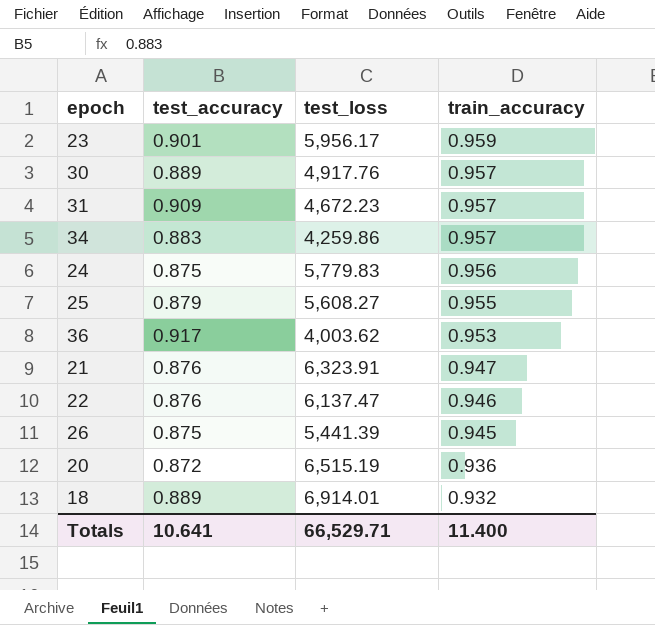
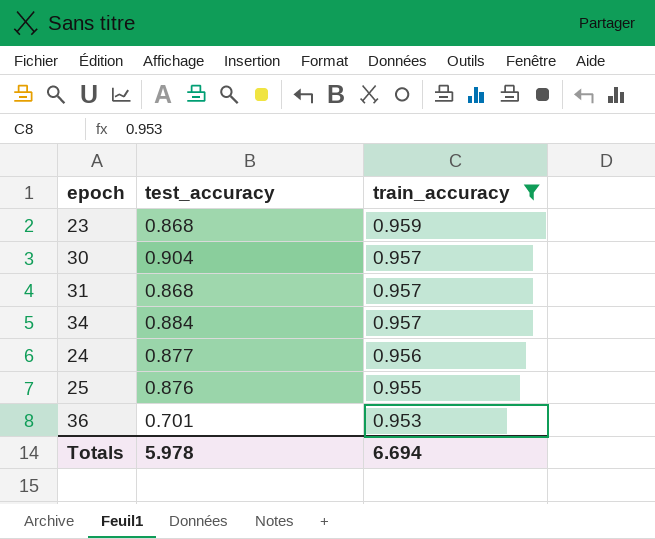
filter: none -> train_accuracy >= 0.953
column test_loss | position: 3 -> none
23 | test_accuracy: 0.901 -> 0.868
30 | test_accuracy: 0.889 -> 0.904
31 | test_accuracy: 0.909 -> 0.868
34 | test_accuracy: 0.883 -> 0.884
24 | test_accuracy: 0.875 -> 0.877
25 | test_accuracy: 0.879 -> 0.876
36 | test_accuracy: 0.917 -> 0.701
Totals | test_accuracy: 10.641 -> 5.978
Totals | train_accuracy: 11.400 -> 6.694

